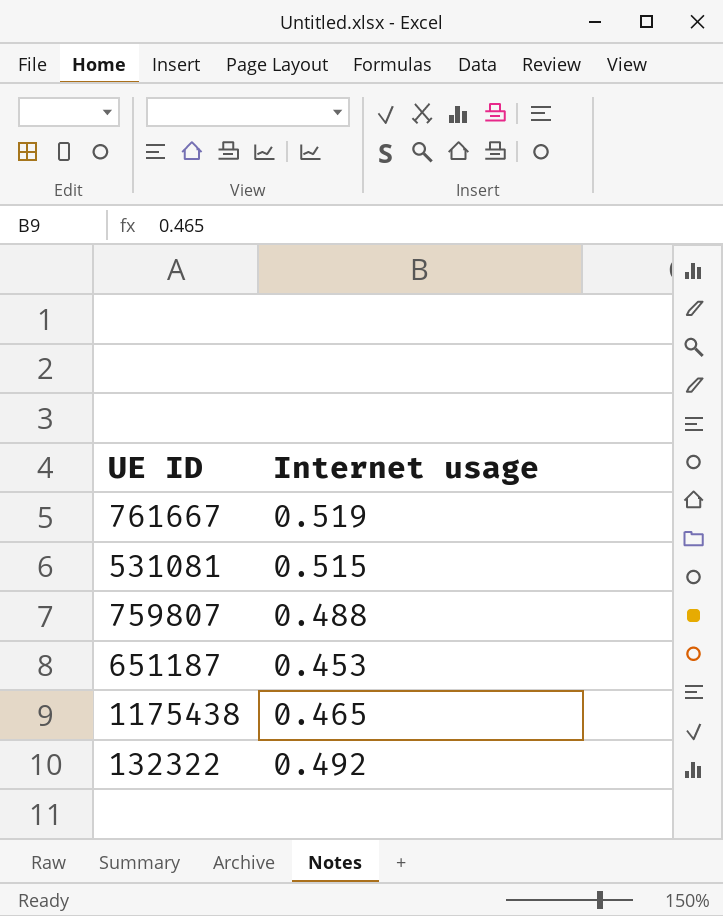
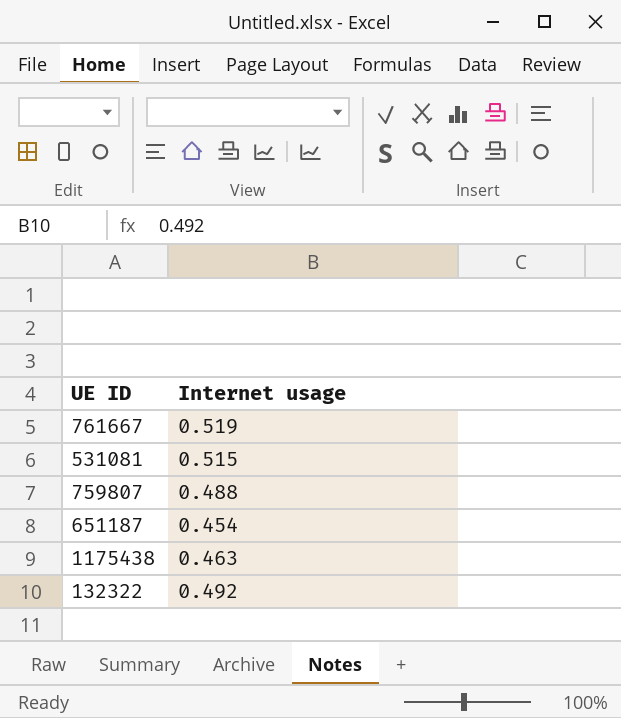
651187 | Internet usage: 0.453 -> 0.454
1175438 | Internet usage: 0.465 -> 0.463

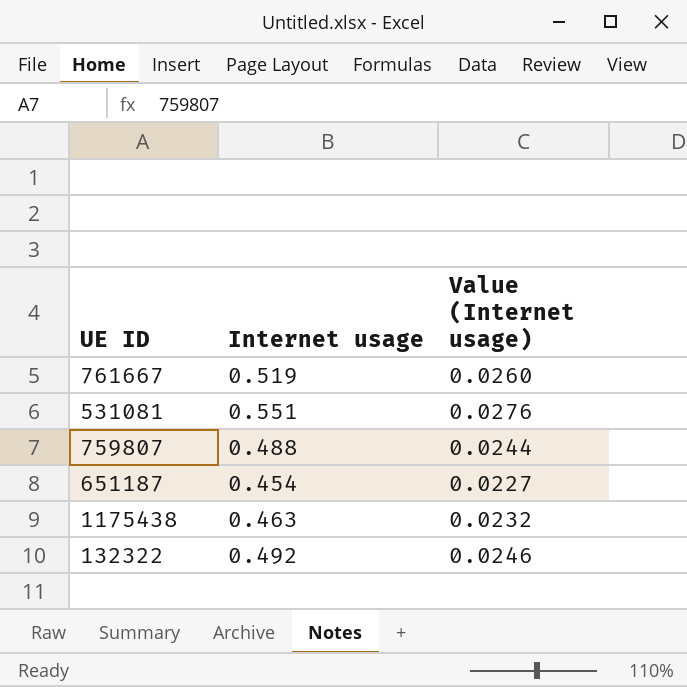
column Value (Internet usage) | formula: none -> [Internet usage] * 0.05
531081 | Internet usage: 0.515 -> 0.551

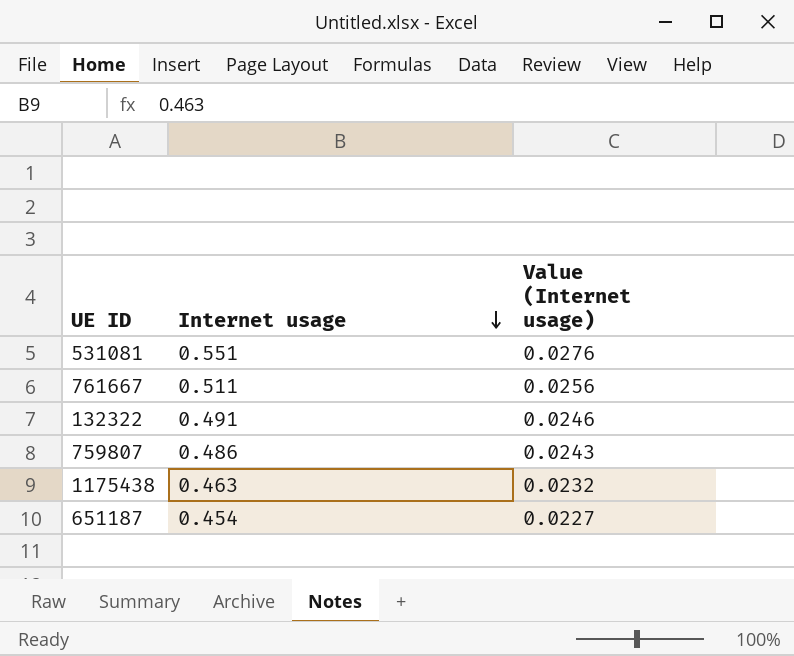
row order: none -> Internet usage descending
761667 | Internet usage: 0.519 -> 0.511
761667 | Value (Internet usage): 0.0260 -> 0.0256
132322 | Internet usage: 0.492 -> 0.491
759807 | Internet usage: 0.488 -> 0.486
759807 | Value (Internet usage): 0.0244 -> 0.0243

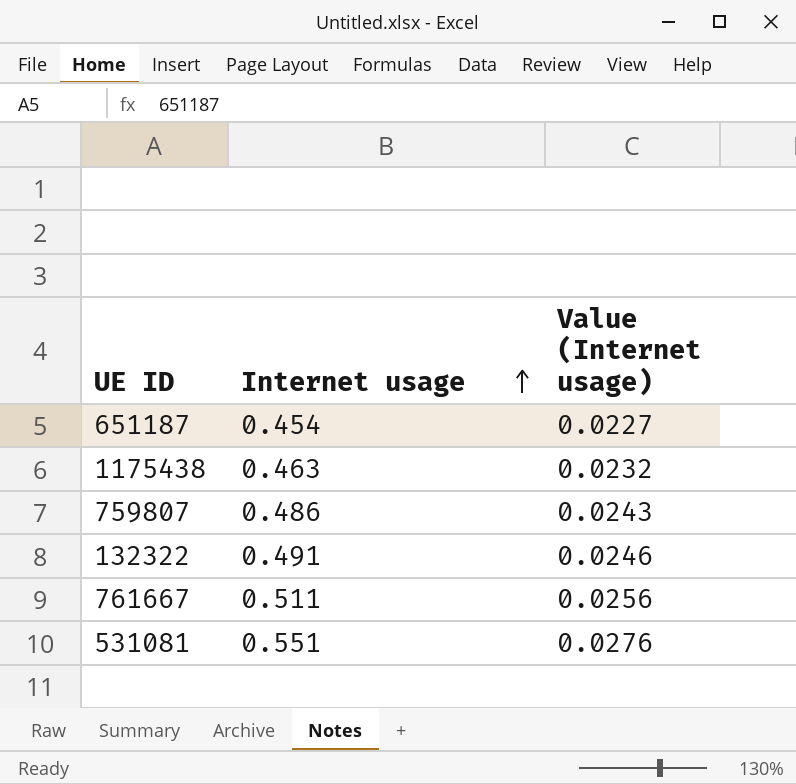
row order: Internet usage descending -> Internet usage ascending

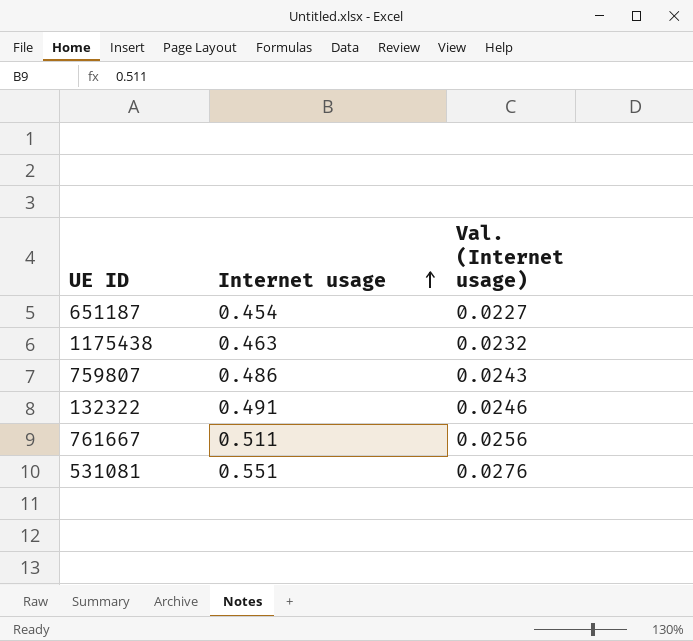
column name: Value (Internet usage) -> Val. (Internet usage)

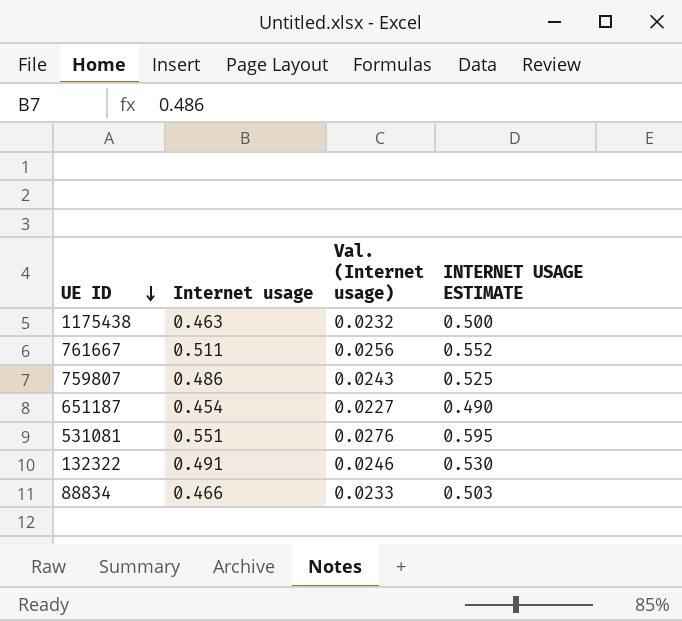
row order: Internet usage ascending -> UE ID descending
column INTERNET USAGE ESTIMATE | formula: none -> [Internet usage] * 1.08
row 88834: none -> 0.466 | 0.0233 | 0.503

